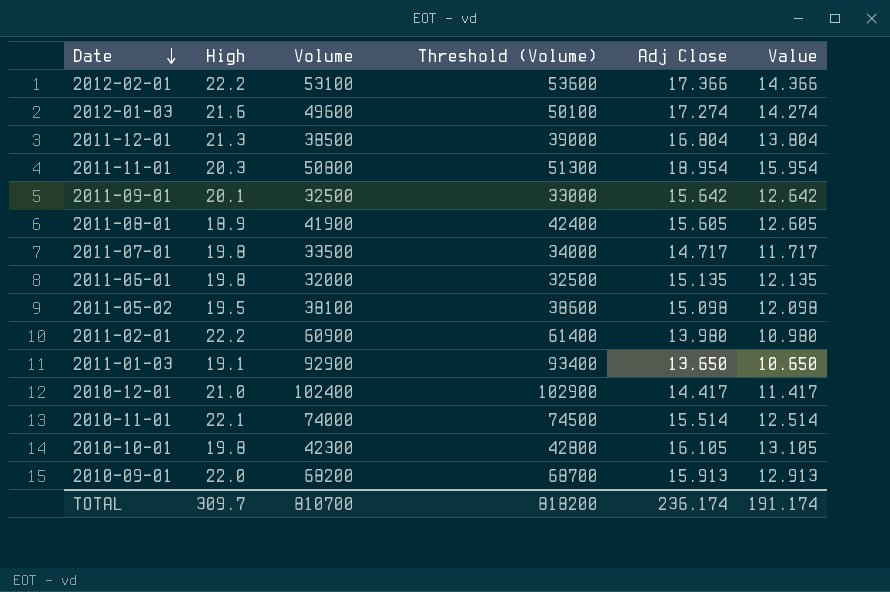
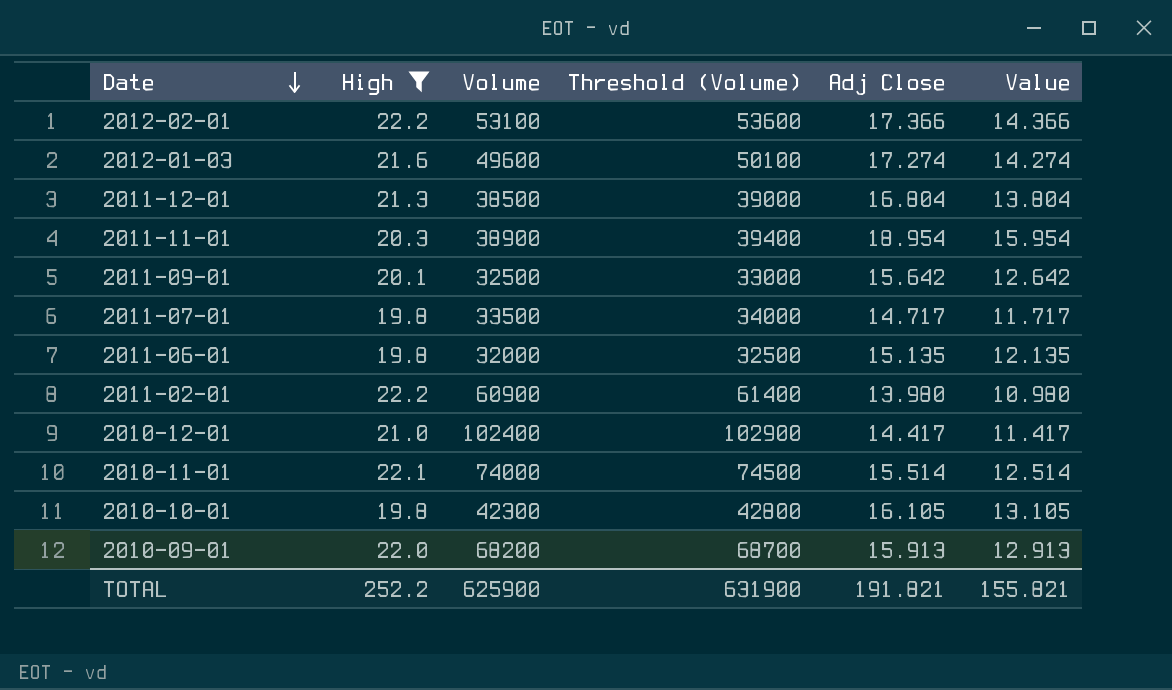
filter: none -> High >= 19.8
2011-11-01 | Volume: 50800 -> 38900
2011-11-01 | Threshold (Volume): 51300 -> 39400
TOTAL | High: 309.7 -> 252.2
TOTAL | Volume: 810700 -> 625900
TOTAL | Threshold (Volume): 818200 -> 631900
TOTAL | Adj Close: 236.174 -> 191.821
TOTAL | Value: 191.174 -> 155.821

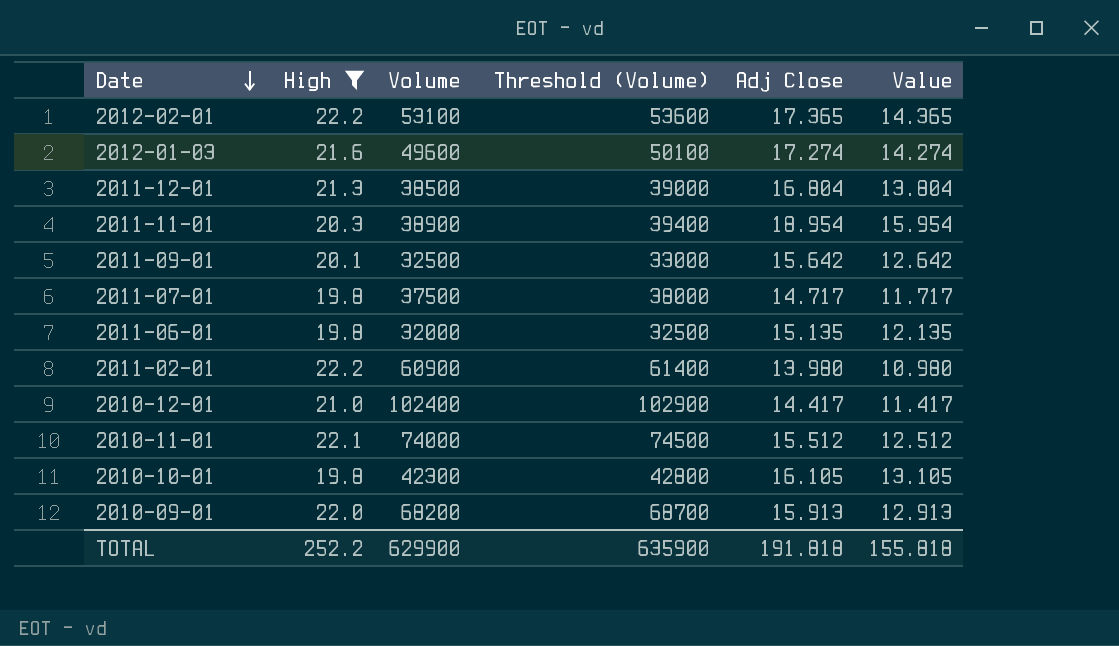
2012-02-01 | Adj Close: 17.366 -> 17.365
2012-02-01 | Value: 14.366 -> 14.365
2011-07-01 | Volume: 33500 -> 37500
2011-07-01 | Threshold (Volume): 34000 -> 38000
2010-11-01 | Adj Close: 15.514 -> 15.512
2010-11-01 | Value: 12.514 -> 12.512
TOTAL | Volume: 625900 -> 629900
TOTAL | Threshold (Volume): 631900 -> 635900
TOTAL | Adj Close: 191.821 -> 191.818
TOTAL | Value: 155.821 -> 155.818

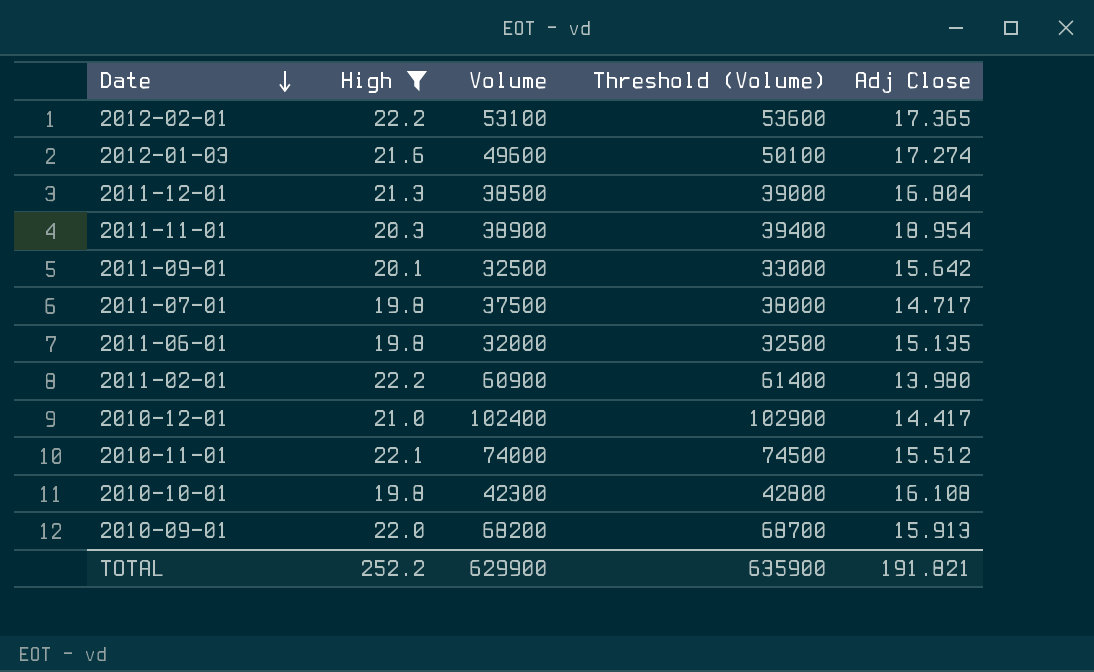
column Value | formula: [Adj Close] - 3 -> none
2010-10-01 | Adj Close: 16.105 -> 16.108
TOTAL | Adj Close: 191.818 -> 191.821

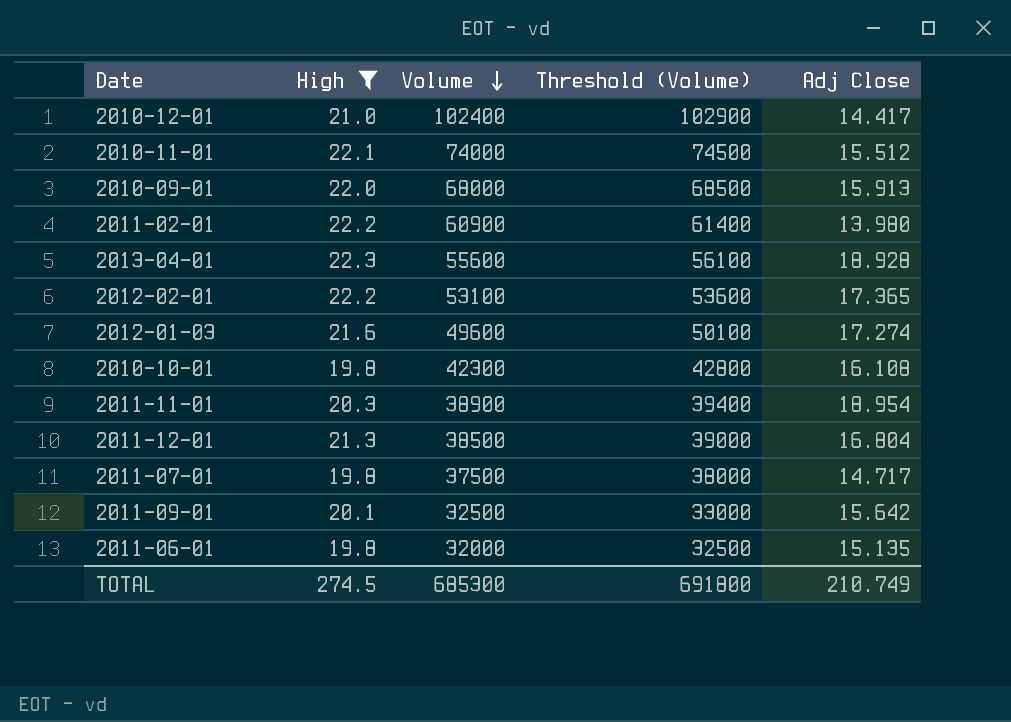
row order: Date descending -> Volume descending
2010-09-01 | Volume: 68200 -> 68000
2010-09-01 | Threshold (Volume): 68700 -> 68500
row 2013-04-01: none -> 22.3 | 55600 | 56100 | 18.928
TOTAL | High: 252.2 -> 274.5
TOTAL | Volume: 629900 -> 685300
TOTAL | Threshold (Volume): 635900 -> 691800
TOTAL | Adj Close: 191.821 -> 210.749

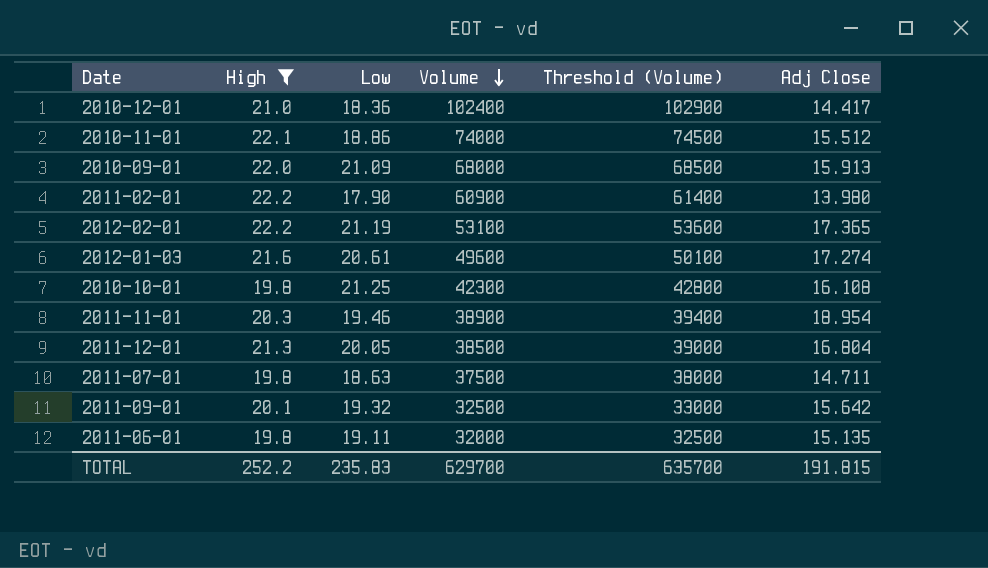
column Low | position: none -> 3
row 2013-04-01: 22.3 | 55600 | 56100 | 18.928 -> none
2011-07-01 | Adj Close: 14.717 -> 14.711
TOTAL | High: 274.5 -> 252.2
TOTAL | Volume: 685300 -> 629700
TOTAL | Threshold (Volume): 691800 -> 635700
TOTAL | Adj Close: 210.749 -> 191.815

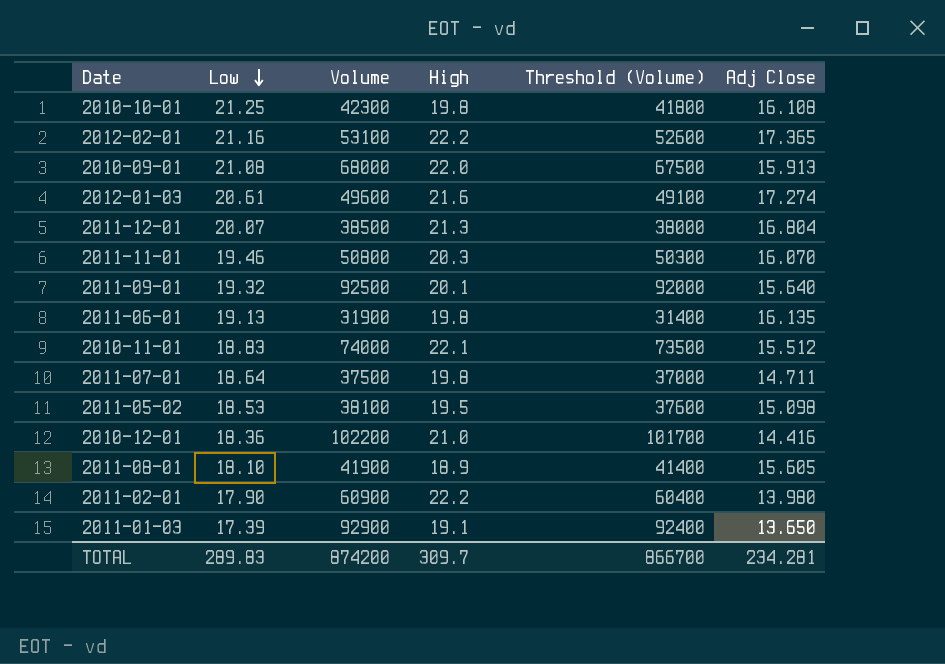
filter: High >= 19.8 -> none
row order: Volume descending -> Low descending
column High | position: 2 -> 4
column Threshold (Volume) | formula: [Volume] + 500 -> [Volume] - 500
2012-02-01 | Low: 21.19 -> 21.16
2010-09-01 | Low: 21.09 -> 21.08
2011-12-01 | Low: 20.05 -> 20.07
2011-11-01 | Volume: 38900 -> 50800
2011-11-01 | Adj Close: 18.954 -> 16.070
2011-09-01 | Volume: 32500 -> 92500
2011-09-01 | Adj Close: 15.642 -> 15.640
2011-06-01 | Low: 19.11 -> 19.13
2011-06-01 | Volume: 32000 -> 31900
2011-06-01 | Adj Close: 15.135 -> 16.135
2010-11-01 | Low: 18.86 -> 18.83
2011-07-01 | Low: 18.63 -> 18.64
2010-12-01 | Volume: 102400 -> 102200
2010-12-01 | Adj Close: 14.417 -> 14.416
TOTAL | Low: 235.83 -> 289.83
TOTAL | Volume: 629700 -> 874200
TOTAL | High: 252.2 -> 309.7
TOTAL | Threshold (Volume): 635700 -> 866700
TOTAL | Adj Close: 191.815 -> 234.281

